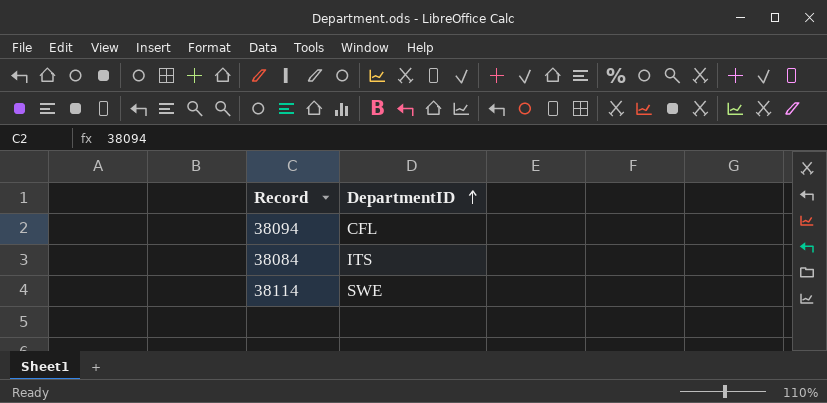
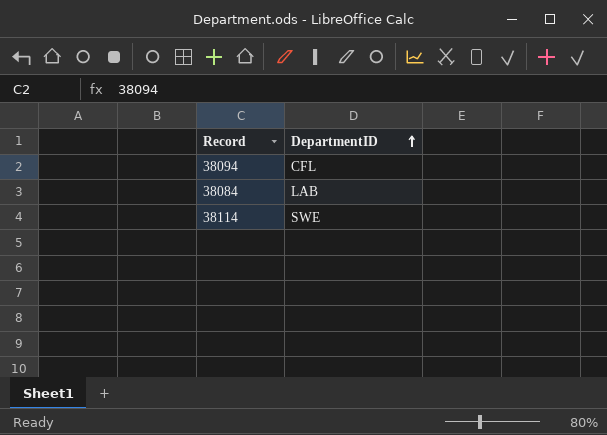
38084 | DepartmentID: ITS -> LAB

